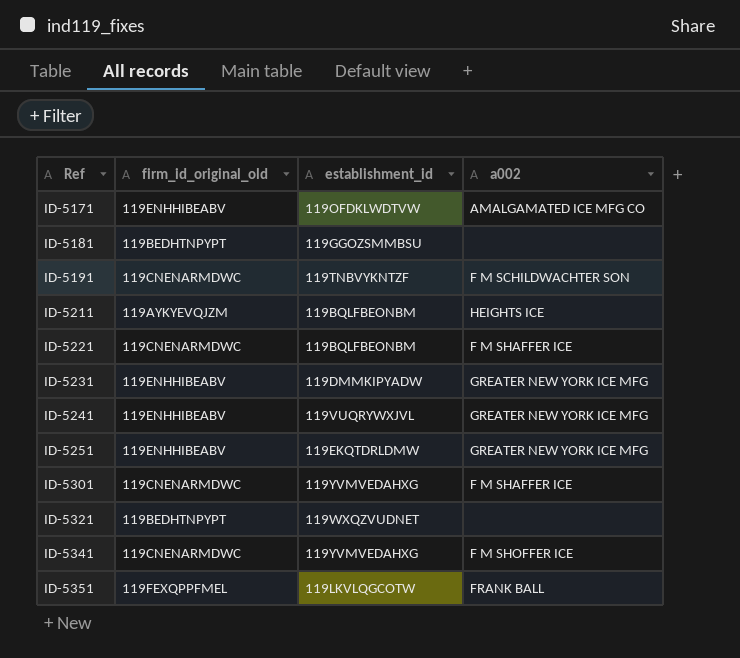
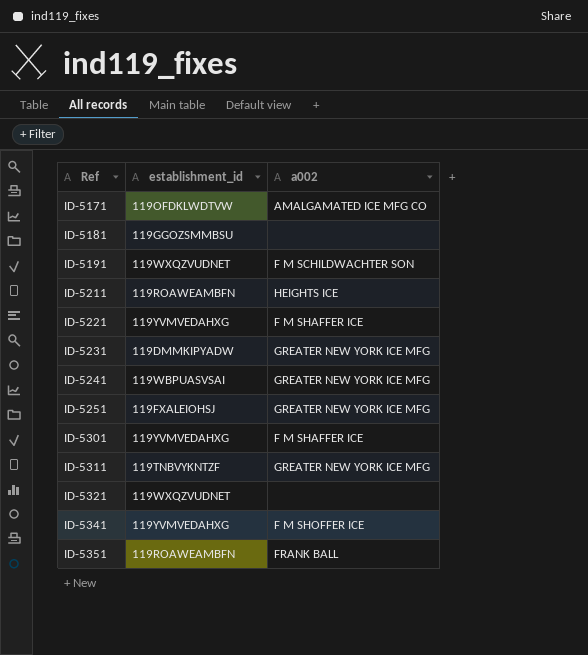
column firm_id_original_old | position: 2 -> none
ID-5191 | establishment_id: 119TNBVYKNTZF -> 119WXQZVUDNET
ID-5211 | establishment_id: 119BQLFBEONBM -> 119ROAWEAMBFN
ID-5221 | establishment_id: 119BQLFBEONBM -> 119YVMVEDAHXG
ID-5241 | establishment_id: 119VUQRYWXJVL -> 119WBPUASVSAI
ID-5251 | establishment_id: 119EKQTDRLDMW -> 119FXALEIOHSJ
row ID-5311: none -> 119TNBVYKNTZF | GREATER NEW YORK ICE MFG
ID-5351 | establishment_id: 119LKVLQGCOTW -> 119ROAWEAMBFN

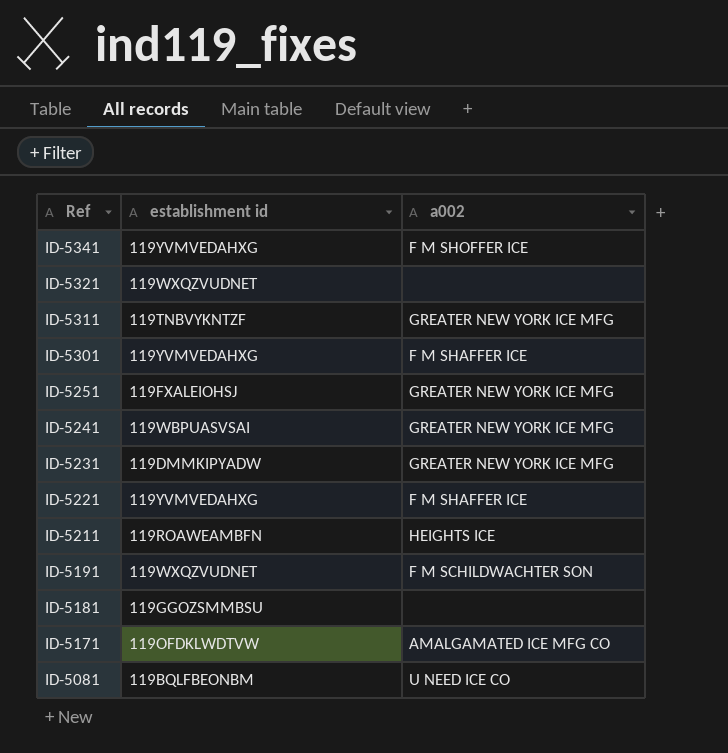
row order: Ref ascending -> Ref descending
column name: establishment_id -> establishment id
row ID-5351: 119ROAWEAMBFN | FRANK BALL -> none
row ID-5081: none -> 119BQLFBEONBM | U NEED ICE CO

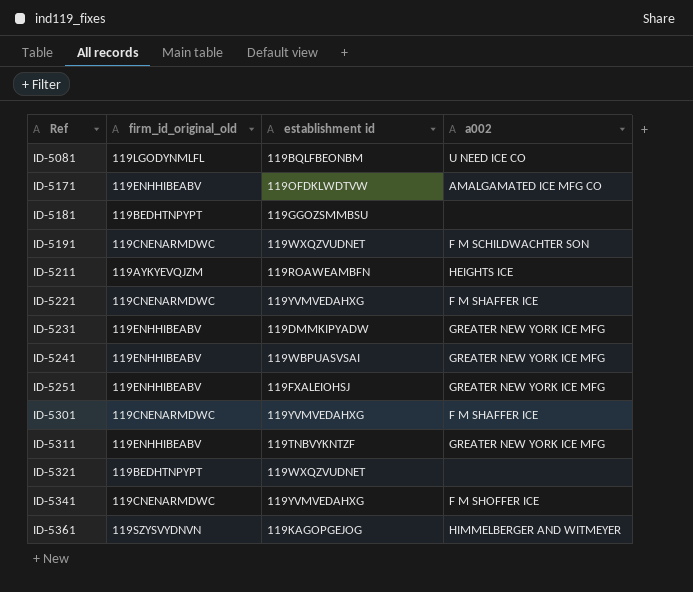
row order: Ref descending -> Ref ascending
column firm_id_original_old | position: none -> 2
row ID-5361: none -> 119SZYSVYDNVN | 119KAGOPGEJOG | HIMMELBERGER AND WITMEYER

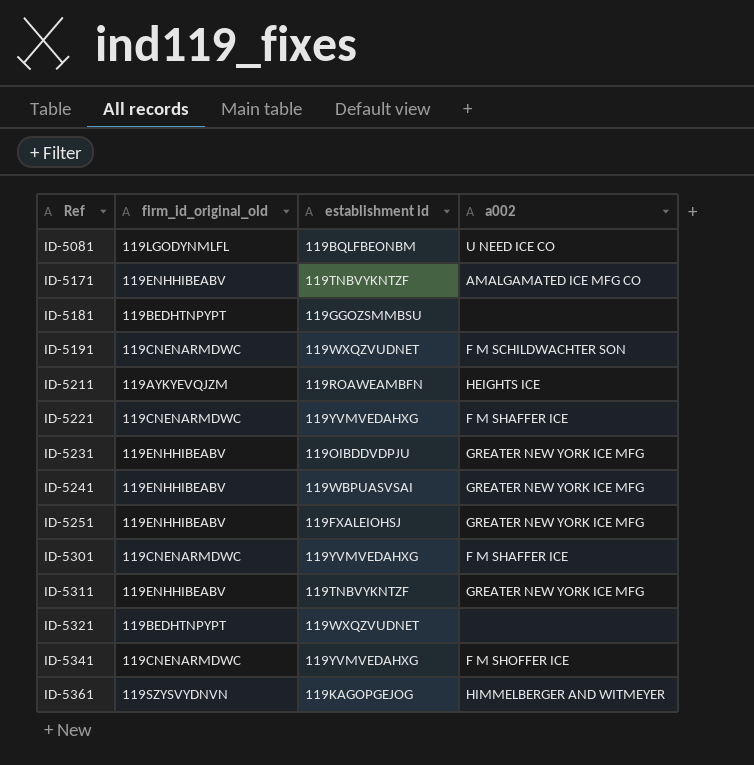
ID-5171 | establishment id: 119OFDKLWDTVW -> 119TNBVYKNTZF
ID-5231 | establishment id: 119DMMKIPYADW -> 119OIBDDVDPJU

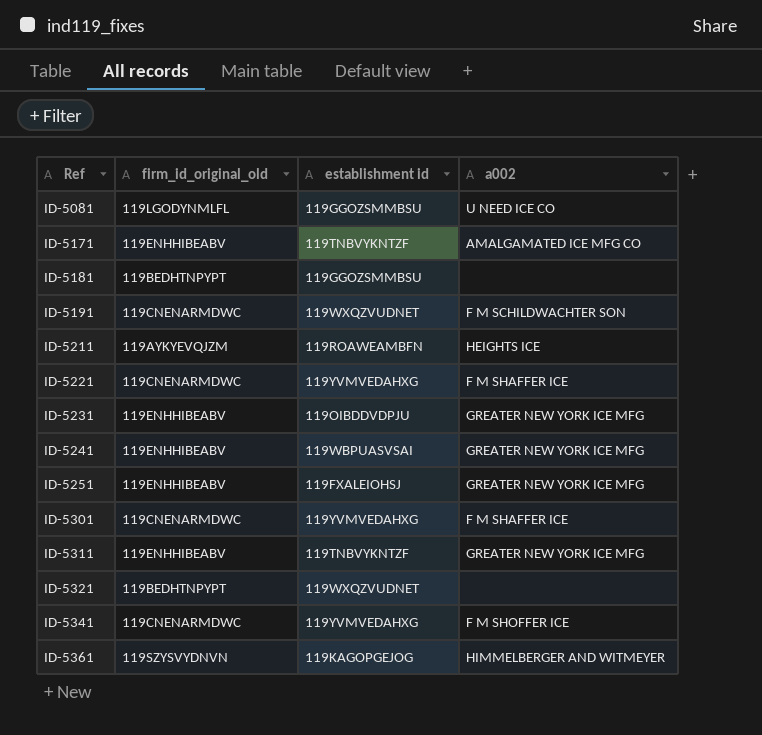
ID-5081 | establishment id: 119BQLFBEONBM -> 119GGOZSMMBSU

